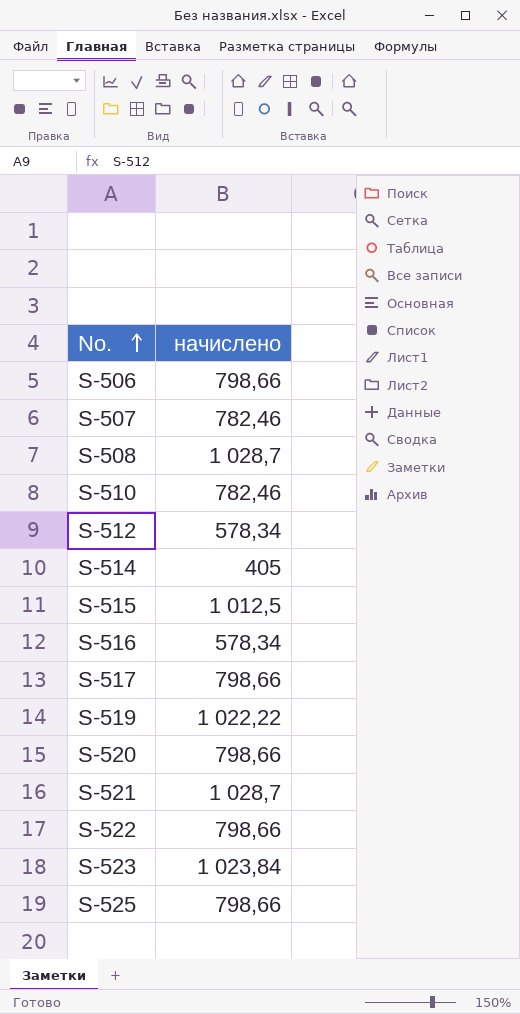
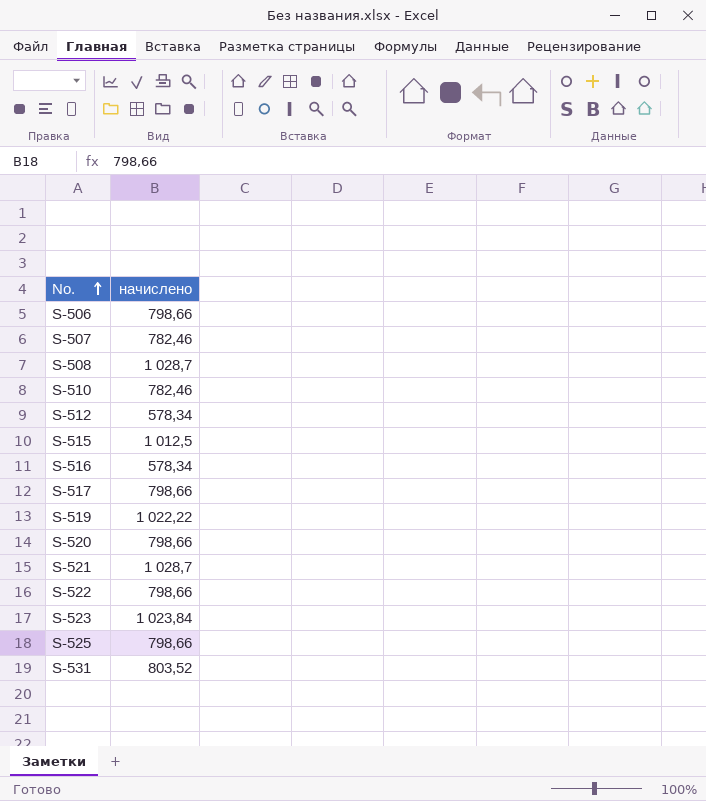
row S-514: 405 -> none
row S-531: none -> 803,52

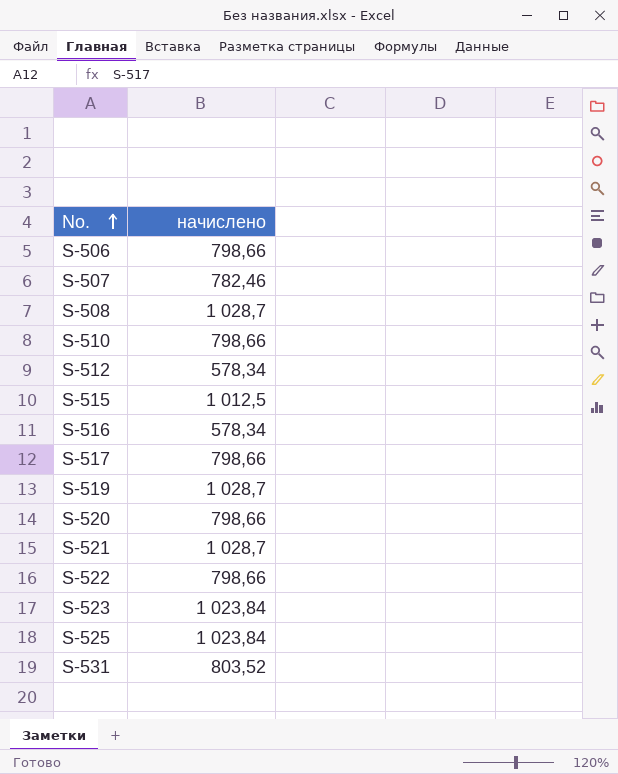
S-510 | начислено: 782,46 -> 798,66
S-519 | начислено: 1 022,22 -> 1 028,7
S-525 | начислено: 798,66 -> 1 023,84

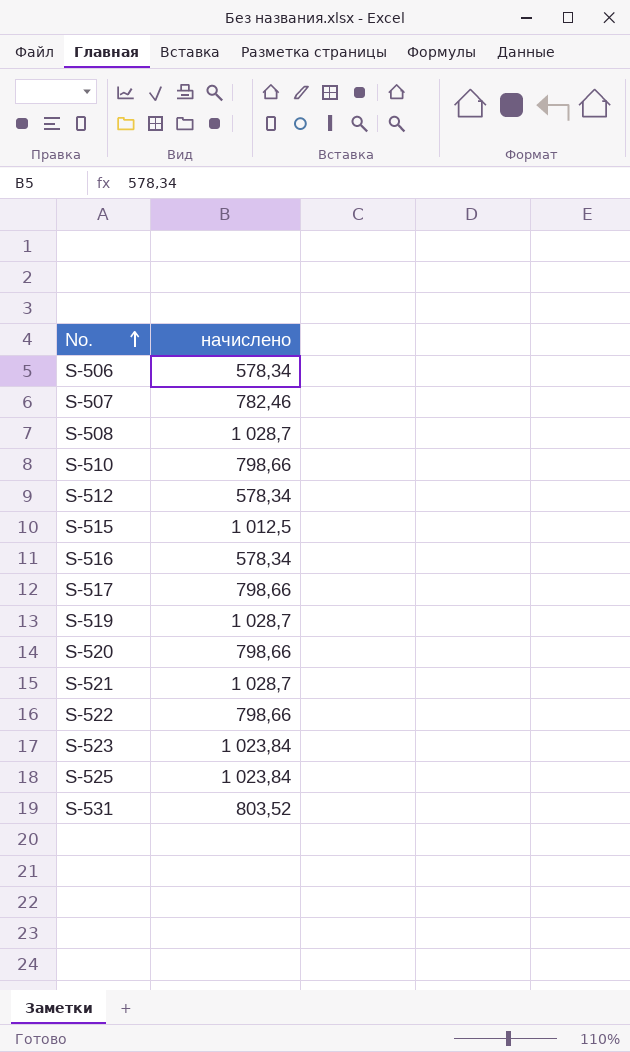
S-506 | начислено: 798,66 -> 578,34

